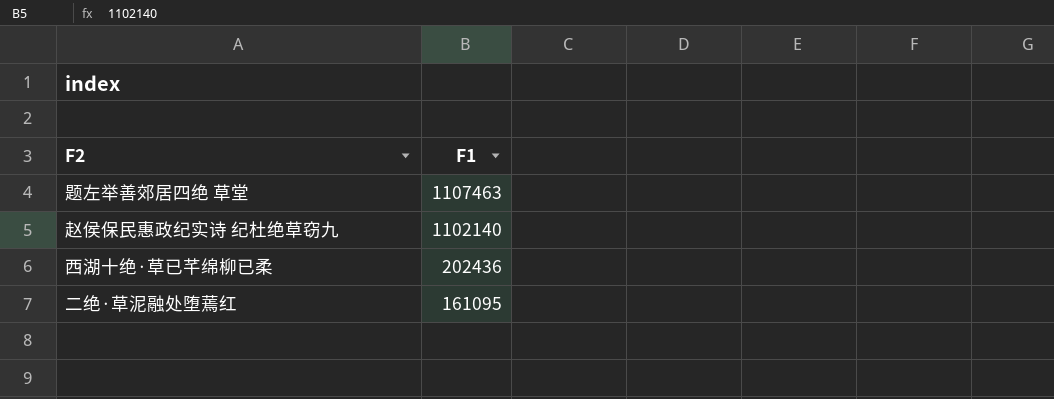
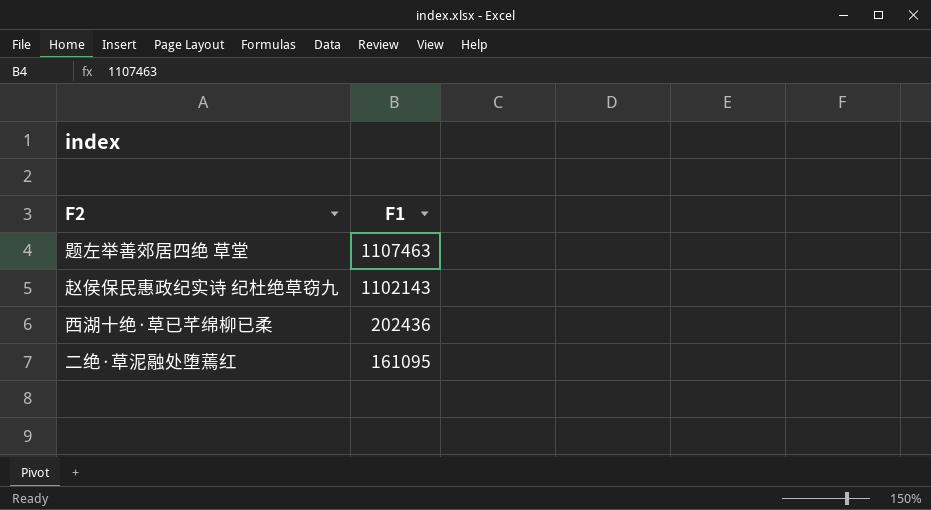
赵侯保民惠政纪实诗 纪杜绝草窃九 | F1: 1102140 -> 1102143

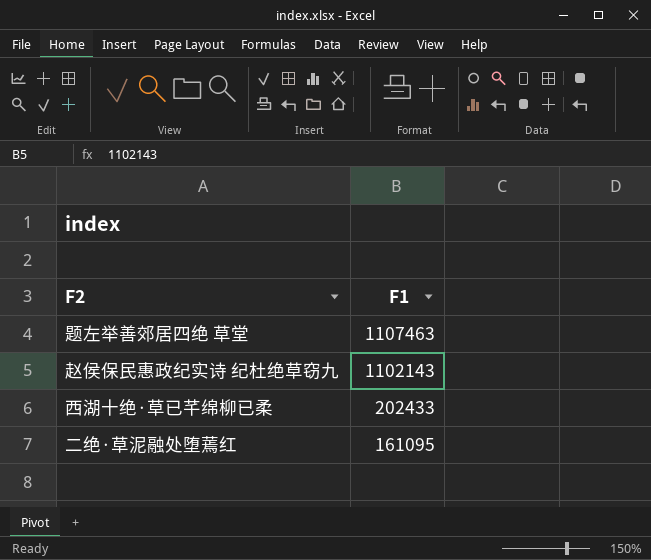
西湖十绝·草已芊绵柳已柔 | F1: 202436 -> 202433

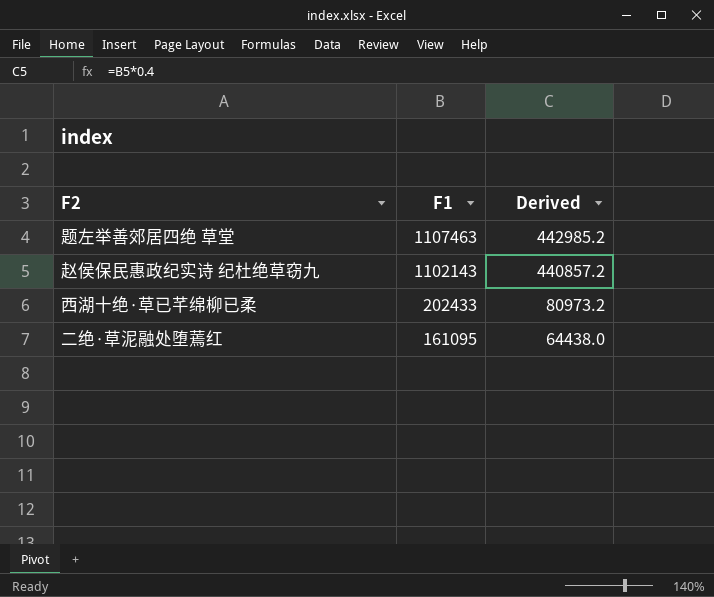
column Derived | formula: none -> [F1] * 0.4

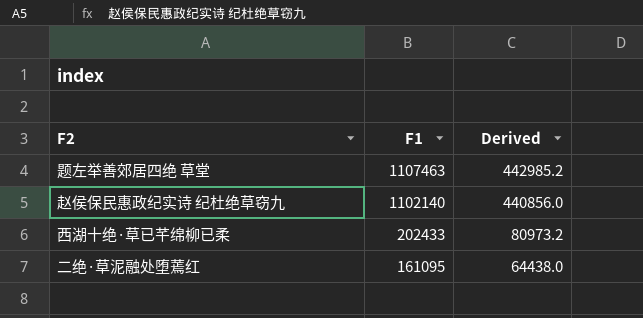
赵侯保民惠政纪实诗 纪杜绝草窃九 | F1: 1102143 -> 1102140
赵侯保民惠政纪实诗 纪杜绝草窃九 | Derived: 440857.2 -> 440856.0

